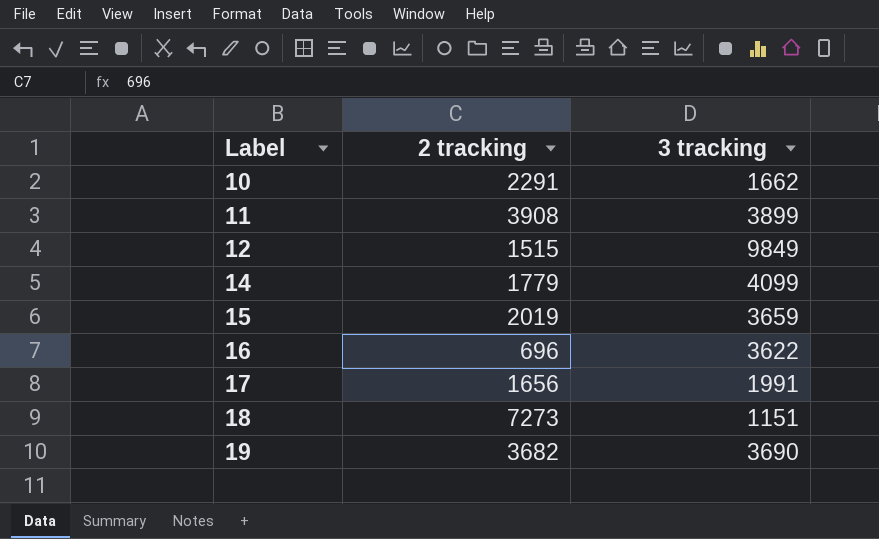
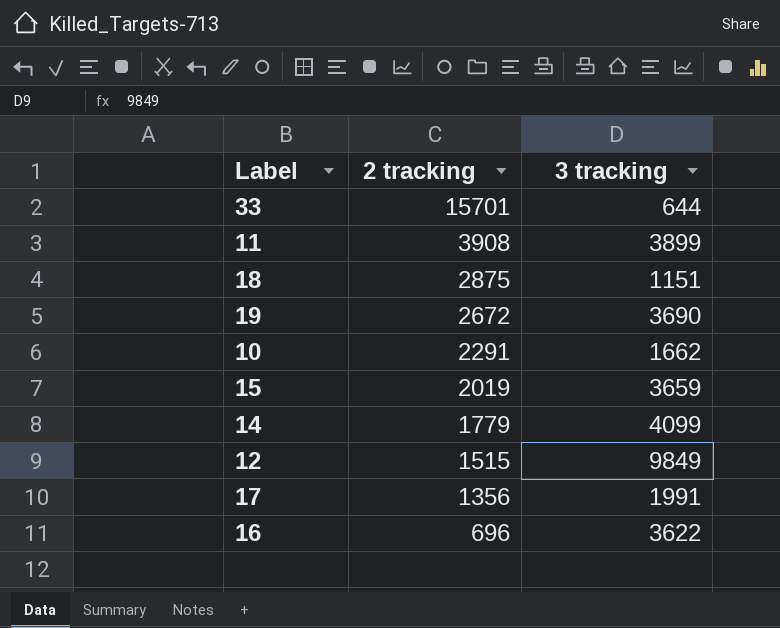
row order: Label ascending -> 2 tracking descending
row 33: none -> 15701 | 644
18 | 2 tracking: 7273 -> 2875
19 | 2 tracking: 3682 -> 2672
17 | 2 tracking: 1656 -> 1356

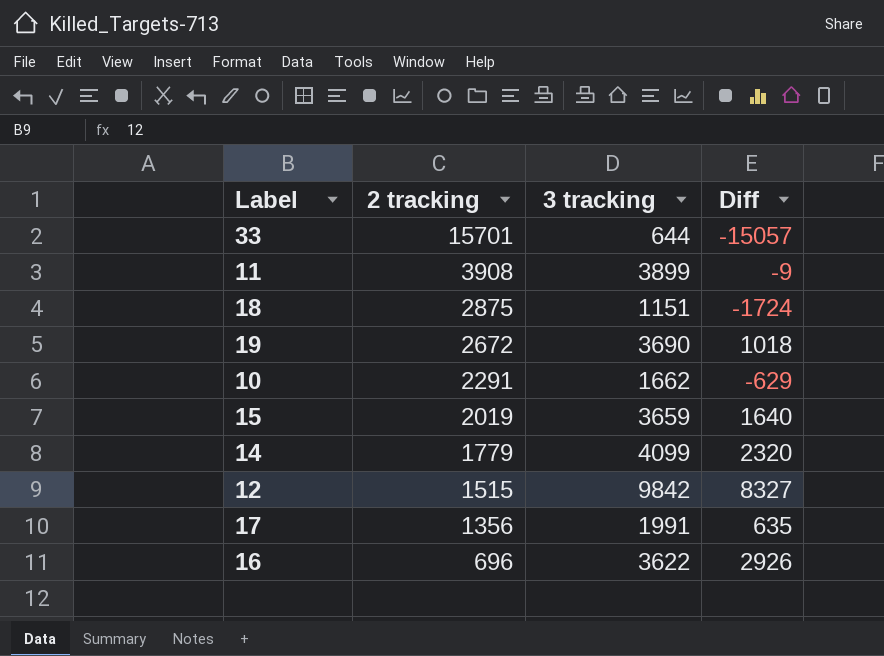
column Diff | formula: none -> [3 tracking] - [2 tracking]
12 | 3 tracking: 9849 -> 9842

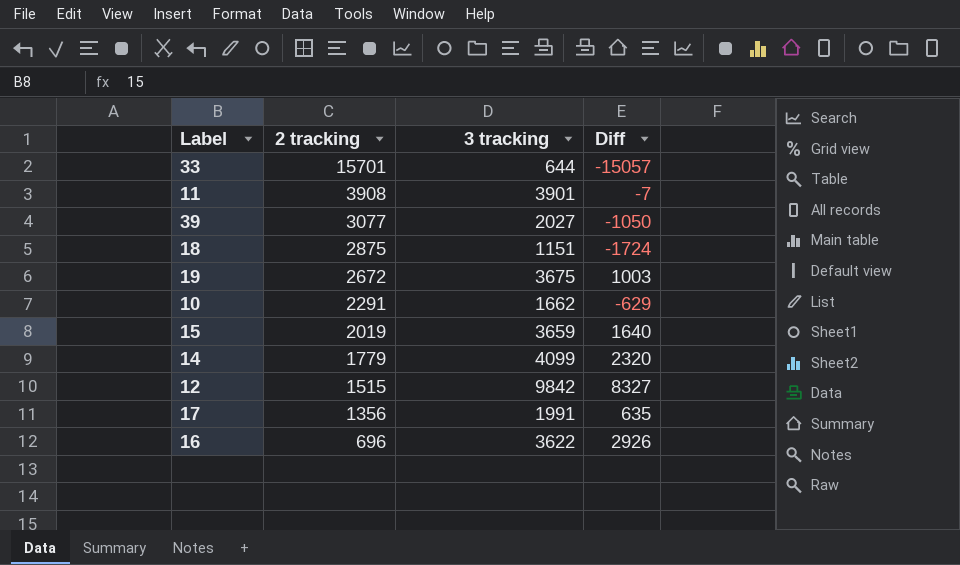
11 | 3 tracking: 3899 -> 3901
11 | Diff: -9 -> -7
row 39: none -> 3077 | 2027 | -1050
19 | 3 tracking: 3690 -> 3675
19 | Diff: 1018 -> 1003

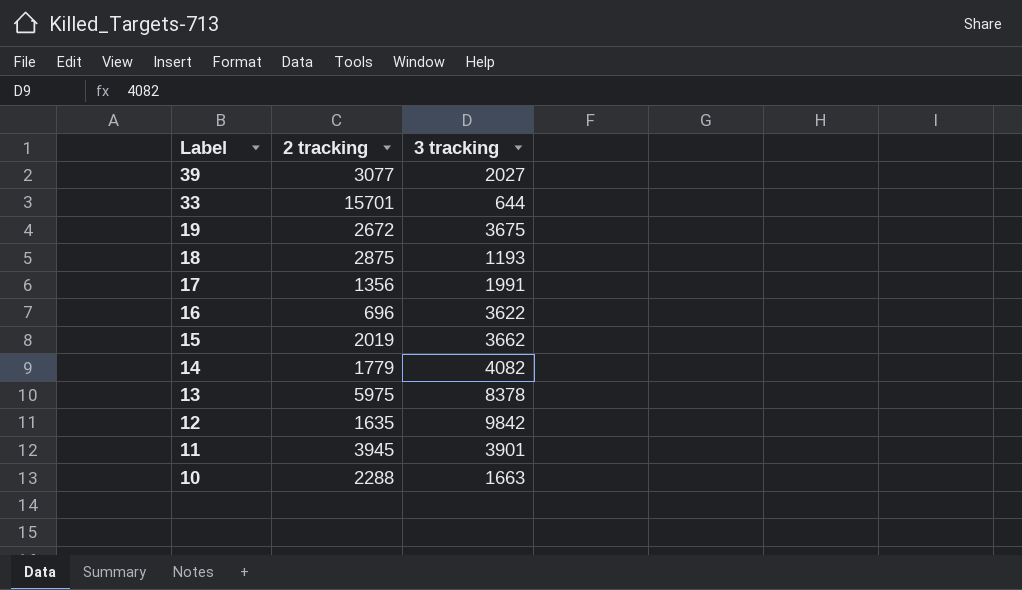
row order: 2 tracking descending -> Label descending
column Diff | formula: [3 tracking] - [2 tracking] -> none
18 | 3 tracking: 1151 -> 1193
15 | 3 tracking: 3659 -> 3662
14 | 3 tracking: 4099 -> 4082
row 13: none -> 5975 | 8378
12 | 2 tracking: 1515 -> 1635
11 | 2 tracking: 3908 -> 3945
10 | 2 tracking: 2291 -> 2288
10 | 3 tracking: 1662 -> 1663

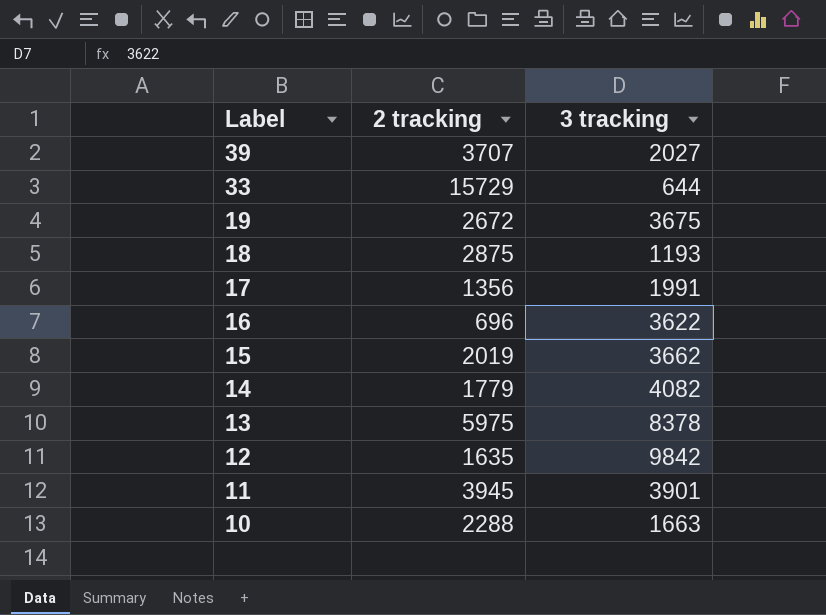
39 | 2 tracking: 3077 -> 3707
33 | 2 tracking: 15701 -> 15729

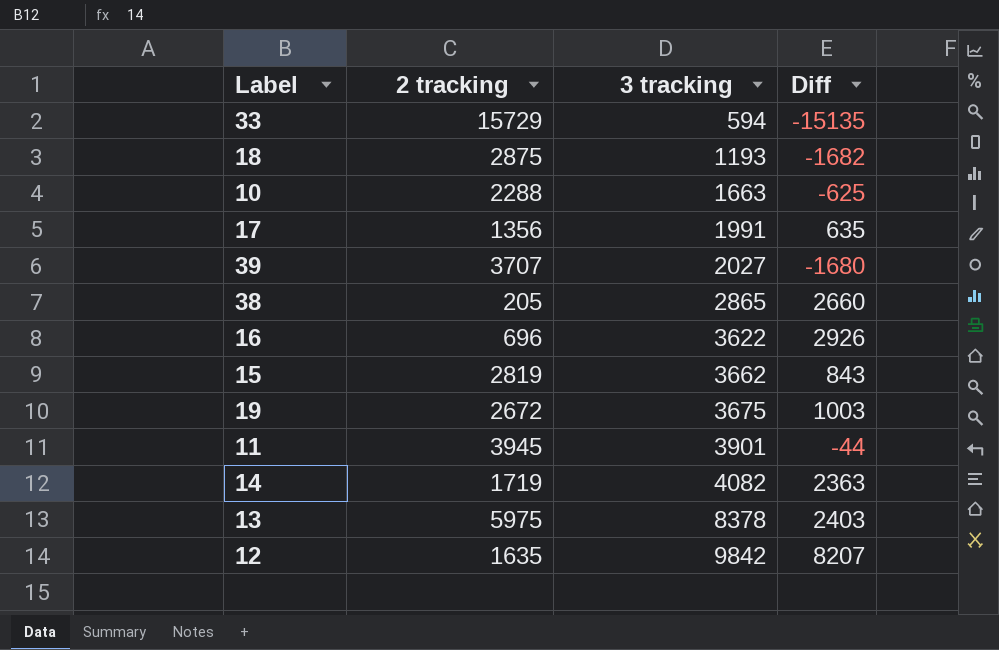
row order: Label descending -> 3 tracking ascending
column Diff | formula: none -> [3 tracking] - [2 tracking]
33 | 3 tracking: 644 -> 594
row 38: none -> 205 | 2865 | 2660
15 | 2 tracking: 2019 -> 2819
14 | 2 tracking: 1779 -> 1719

